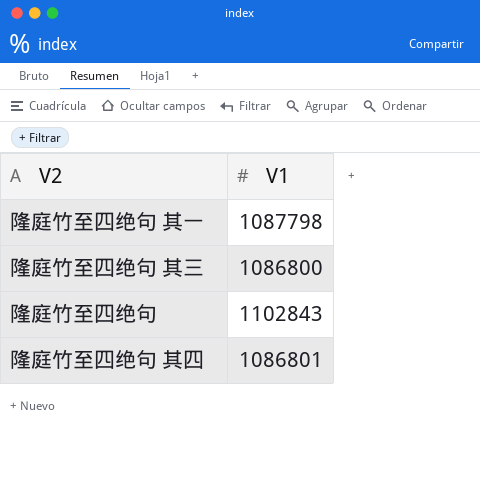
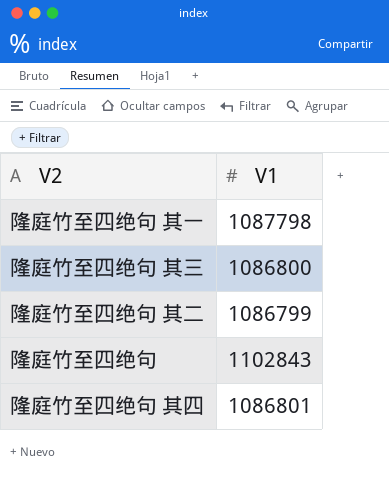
row 隆庭竹至四绝句 其二: none -> 1086799

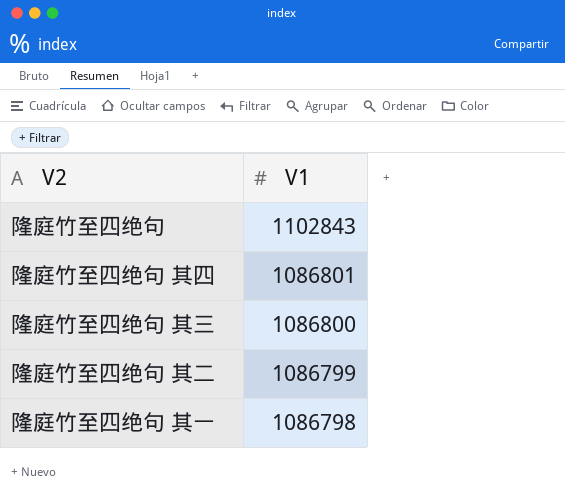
row order: none -> V1 descending
隆庭竹至四绝句 其一 | V1: 1087798 -> 1086798

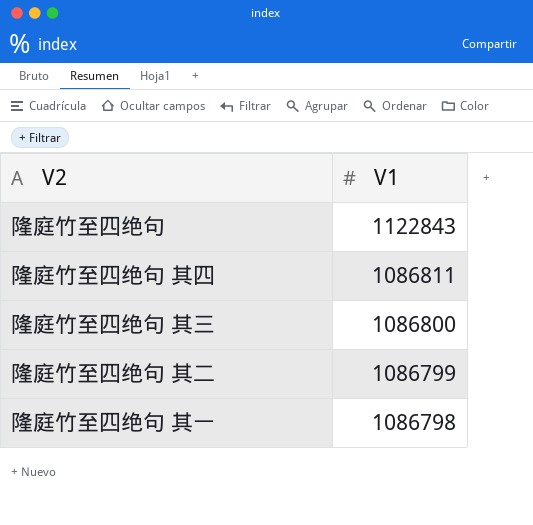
隆庭竹至四绝句 | V1: 1102843 -> 1122843
隆庭竹至四绝句 其四 | V1: 1086801 -> 1086811

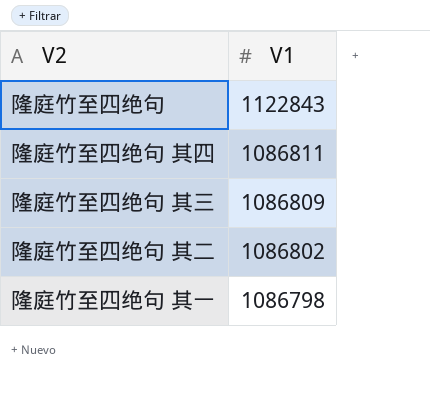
隆庭竹至四绝句 其三 | V1: 1086800 -> 1086809
隆庭竹至四绝句 其二 | V1: 1086799 -> 1086802

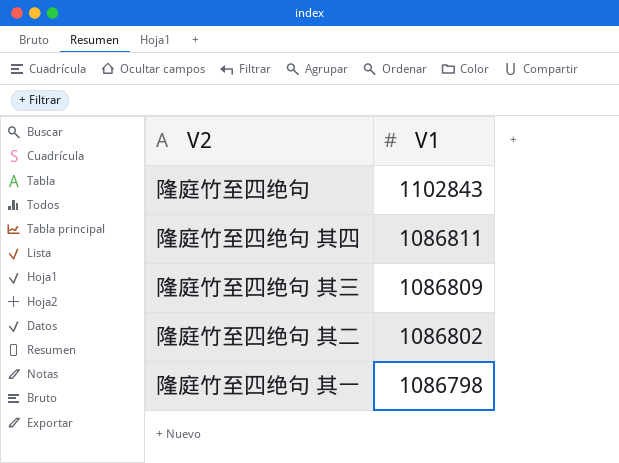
隆庭竹至四绝句 | V1: 1122843 -> 1102843

